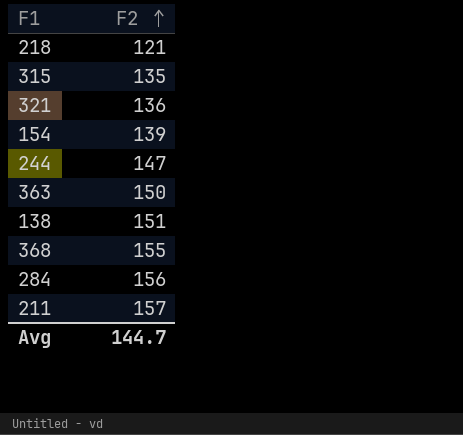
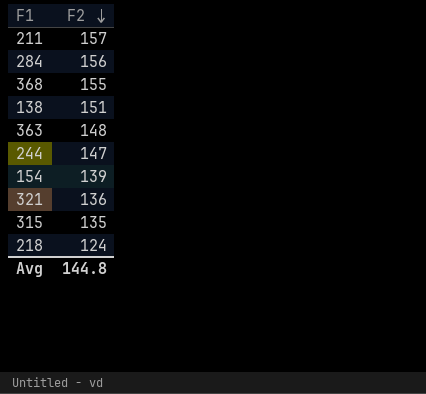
row order: F2 ascending -> F2 descending
363 | F2: 150 -> 148
218 | F2: 121 -> 124
Avg | F2: 144.7 -> 144.8

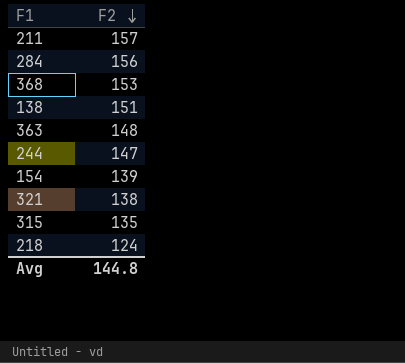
368 | F2: 155 -> 153
321 | F2: 136 -> 138

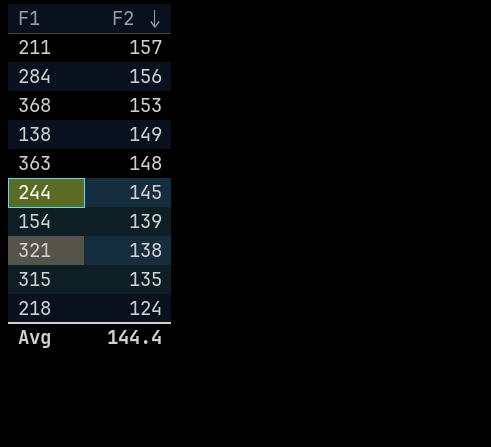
138 | F2: 151 -> 149
244 | F2: 147 -> 145
Avg | F2: 144.8 -> 144.4

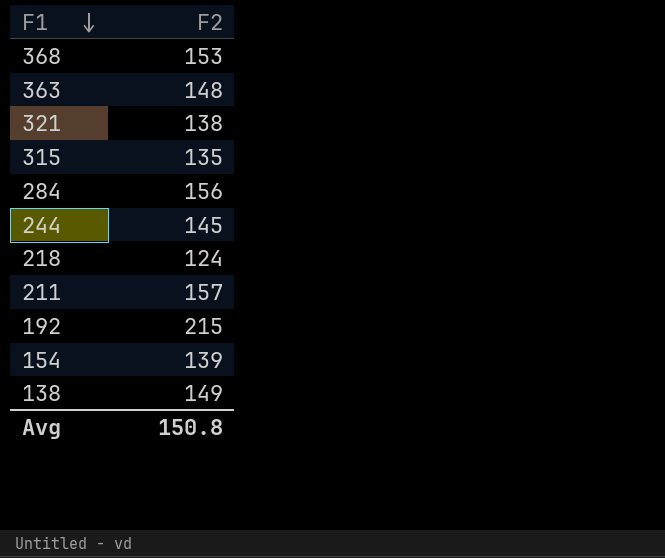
row order: F2 descending -> F1 descending
row 192: none -> 215
Avg | F2: 144.4 -> 150.8

